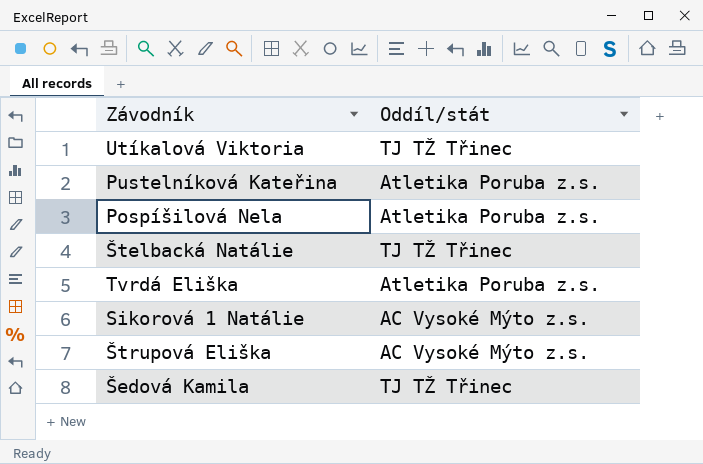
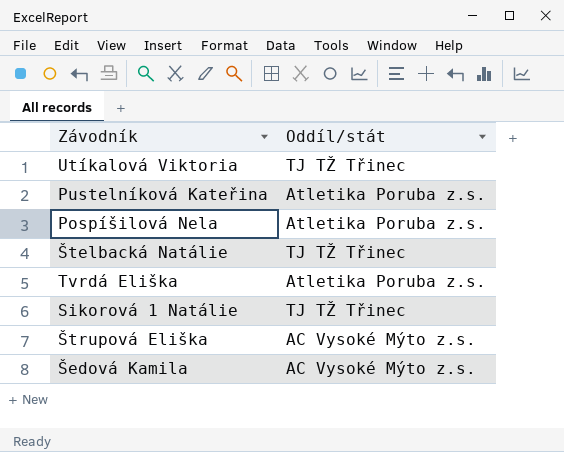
Sikorová 1 Natálie | Oddíl/stát: AC Vysoké Mýto z.s. -> TJ TŽ Třinec
Šedová Kamila | Oddíl/stát: TJ TŽ Třinec -> AC Vysoké Mýto z.s.

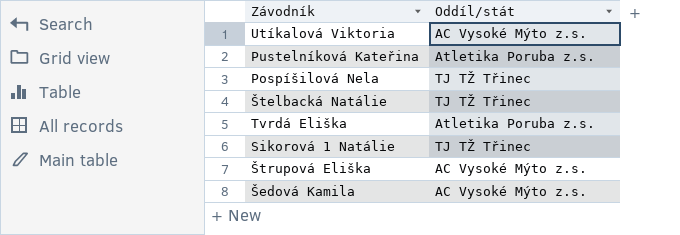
Utíkalová Viktoria | Oddíl/stát: TJ TŽ Třinec -> AC Vysoké Mýto z.s.
Pospíšilová Nela | Oddíl/stát: Atletika Poruba z.s. -> TJ TŽ Třinec

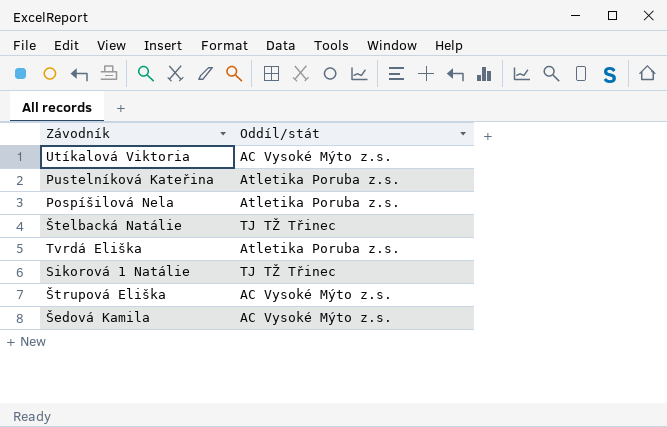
Pospíšilová Nela | Oddíl/stát: TJ TŽ Třinec -> Atletika Poruba z.s.

